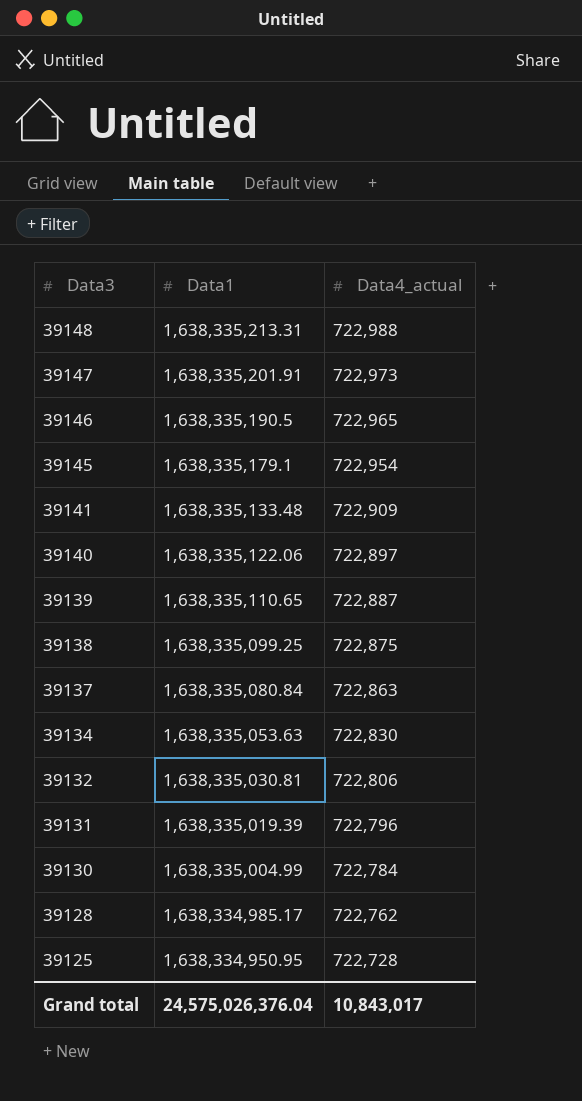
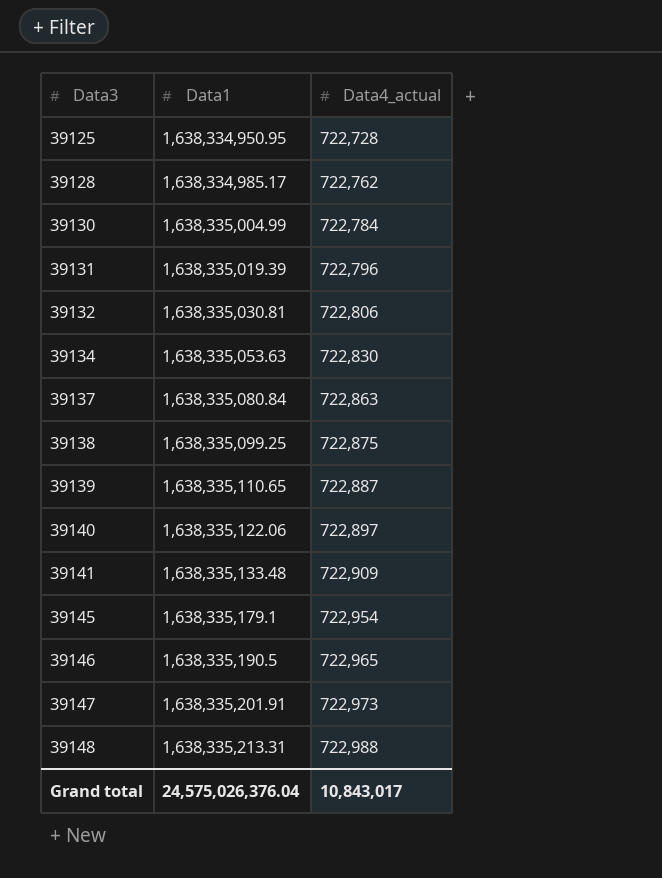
row order: Data3 descending -> Data3 ascending

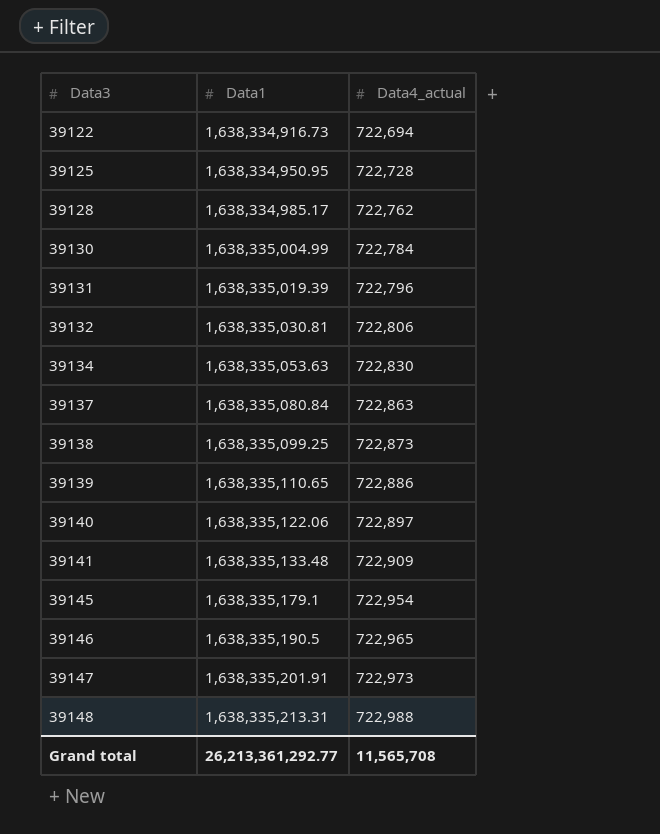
row 39122: none -> 1,638,334,916.73 | 722,694
39138 | Data4_actual: 722,875 -> 722,873
39139 | Data4_actual: 722,887 -> 722,886
Grand total | Data1: 24,575,026,376.04 -> 26,213,361,292.77
Grand total | Data4_actual: 10,843,017 -> 11,565,708

